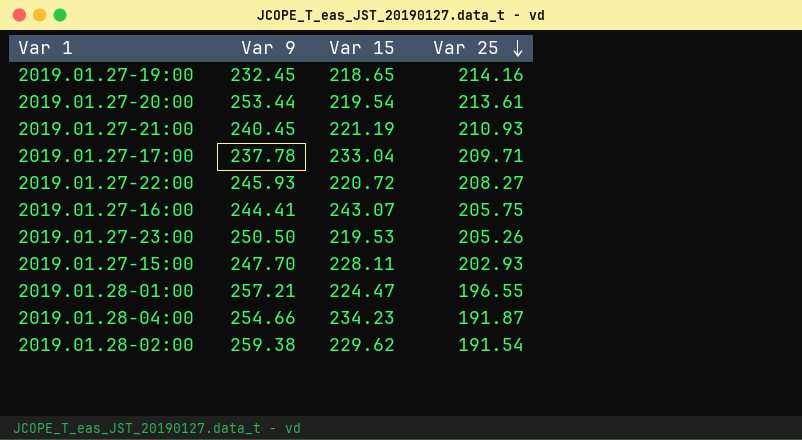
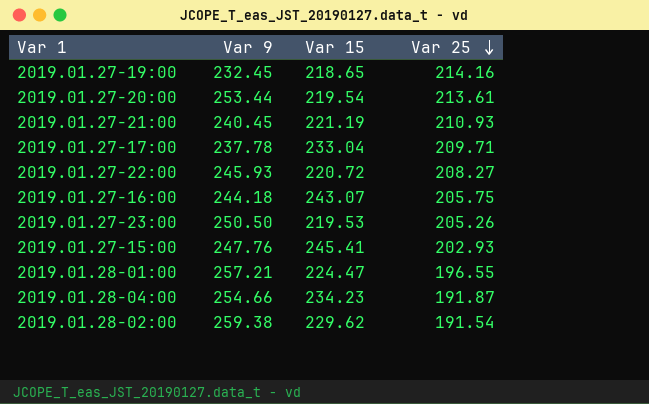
2019.01.27-16:00 | Var 9: 244.41 -> 244.18
2019.01.27-15:00 | Var 9: 247.70 -> 247.76
2019.01.27-15:00 | Var 15: 228.11 -> 245.41

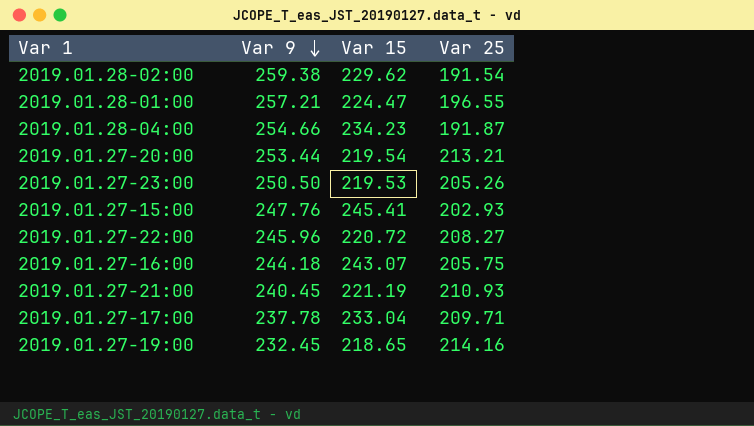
row order: Var 25 descending -> Var 9 descending
2019.01.27-20:00 | Var 25: 213.61 -> 213.21
2019.01.27-22:00 | Var 9: 245.93 -> 245.96

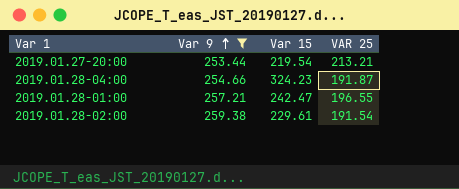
filter: none -> Var 9 >= 253.44
row order: Var 9 descending -> Var 9 ascending
column name: Var 25 -> VAR 25
2019.01.28-04:00 | Var 15: 234.23 -> 324.23
2019.01.28-01:00 | Var 15: 224.47 -> 242.47
2019.01.28-02:00 | Var 15: 229.62 -> 229.61

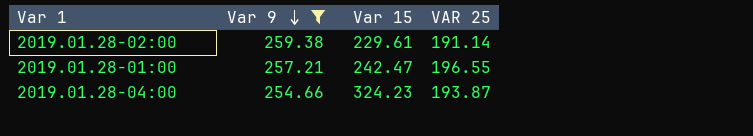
row order: Var 9 ascending -> Var 9 descending
row 2019.01.27-20:00: 253.44 | 219.54 | 213.21 -> none
2019.01.28-02:00 | VAR 25: 191.54 -> 191.14
2019.01.28-04:00 | VAR 25: 191.87 -> 193.87

